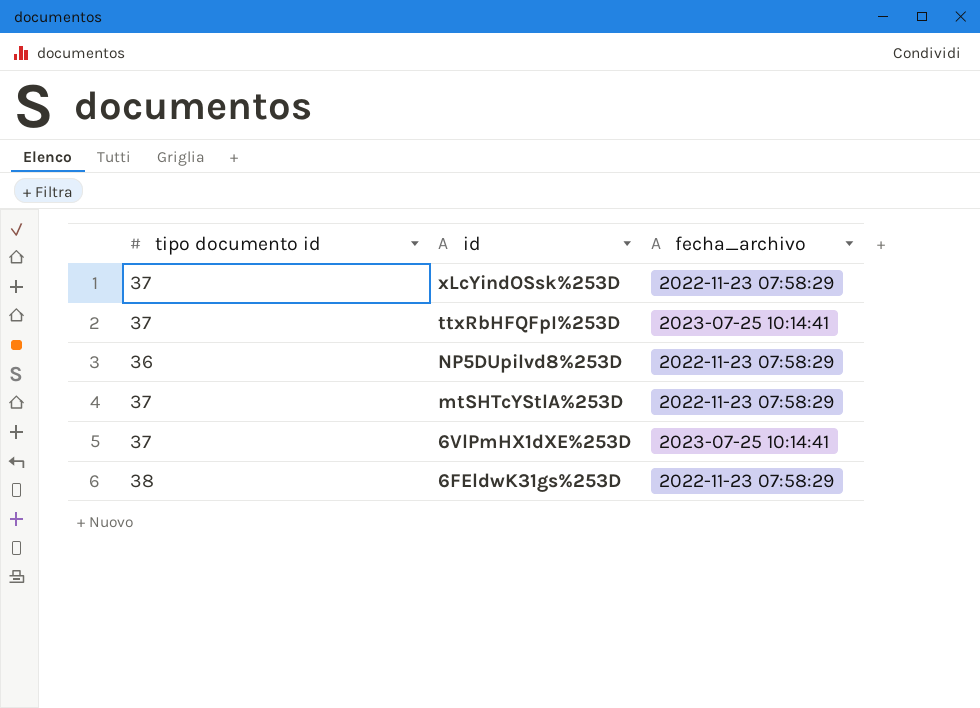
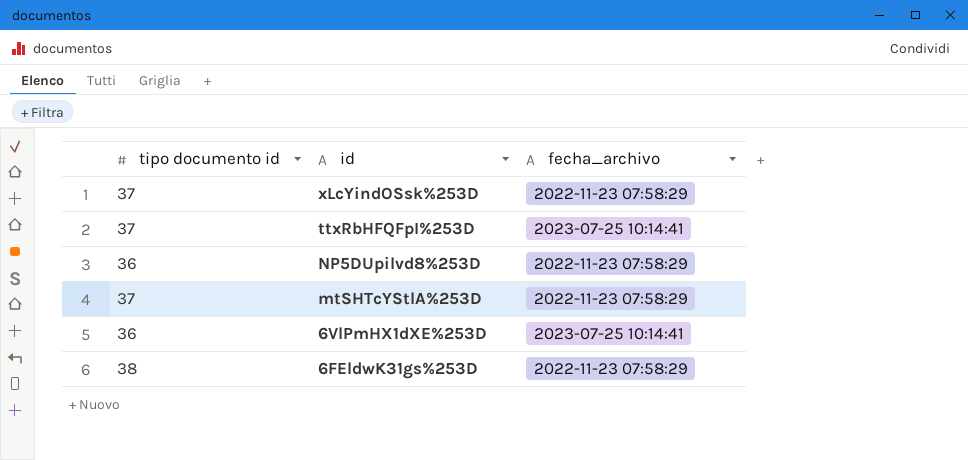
6VlPmHX1dXE%253D | tipo documento id: 37 -> 36

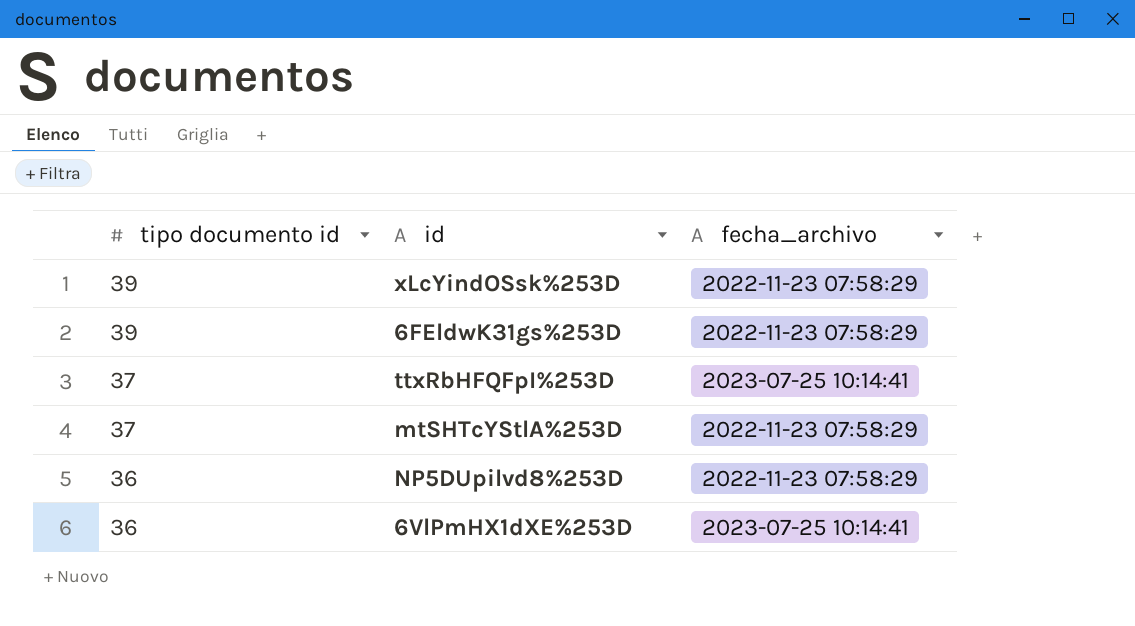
row order: id descending -> tipo documento id descending
xLcYindOSsk%253D | tipo documento id: 37 -> 39
6FEldwK31gs%253D | tipo documento id: 38 -> 39

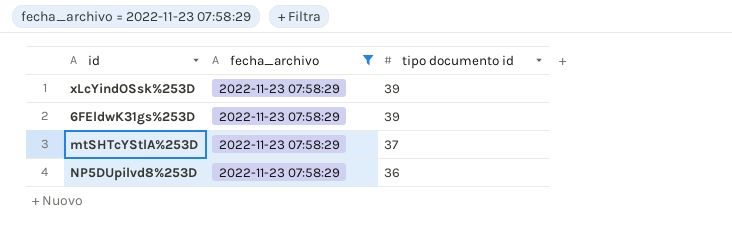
filter: none -> fecha_archivo = 2022-11-23 07:58:29
column tipo documento id | position: 1 -> 3

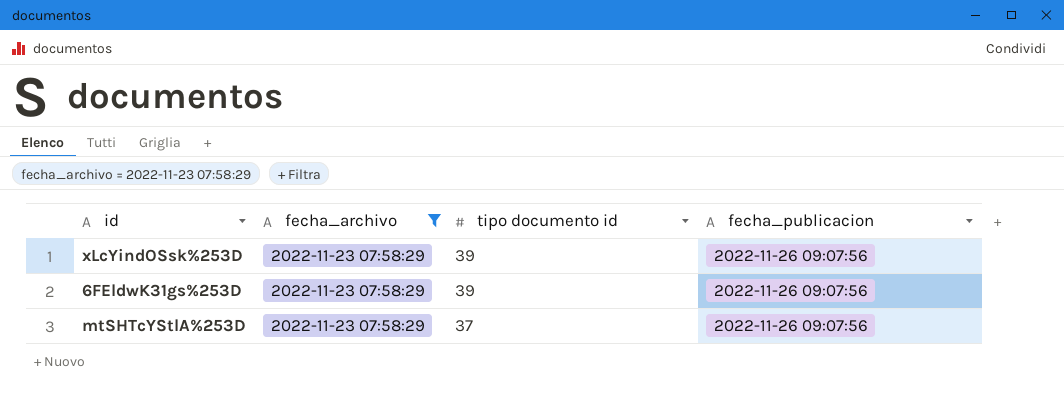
column fecha_publicacion | position: none -> 4
row NP5DUpilvd8%253D: 2022-11-23 07:58:29 | 36 -> none

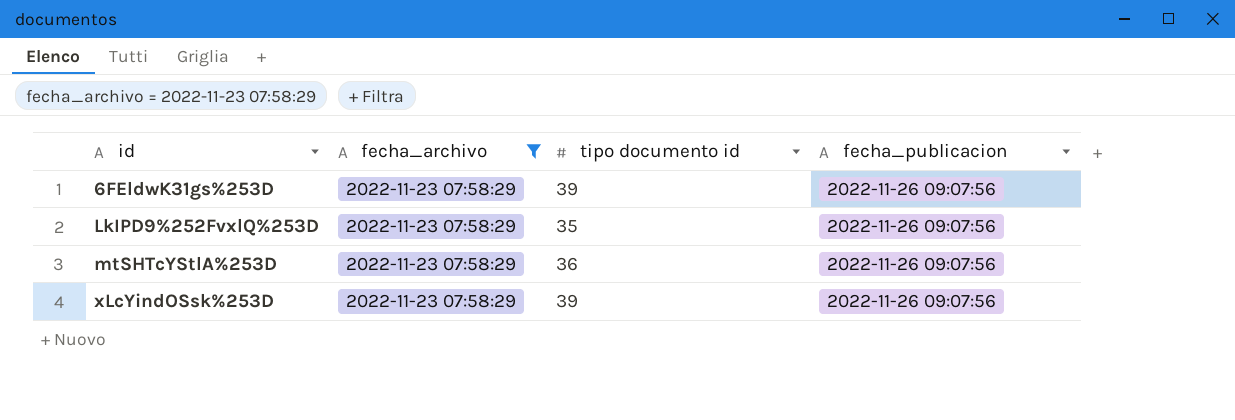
row order: tipo documento id descending -> id ascending
row LkIPD9%252FvxlQ%253D: none -> 2022-11-23 07:58:29 | 35 | 2022-11-26 09:07:56
mtSHTcYStlA%253D | tipo documento id: 37 -> 36

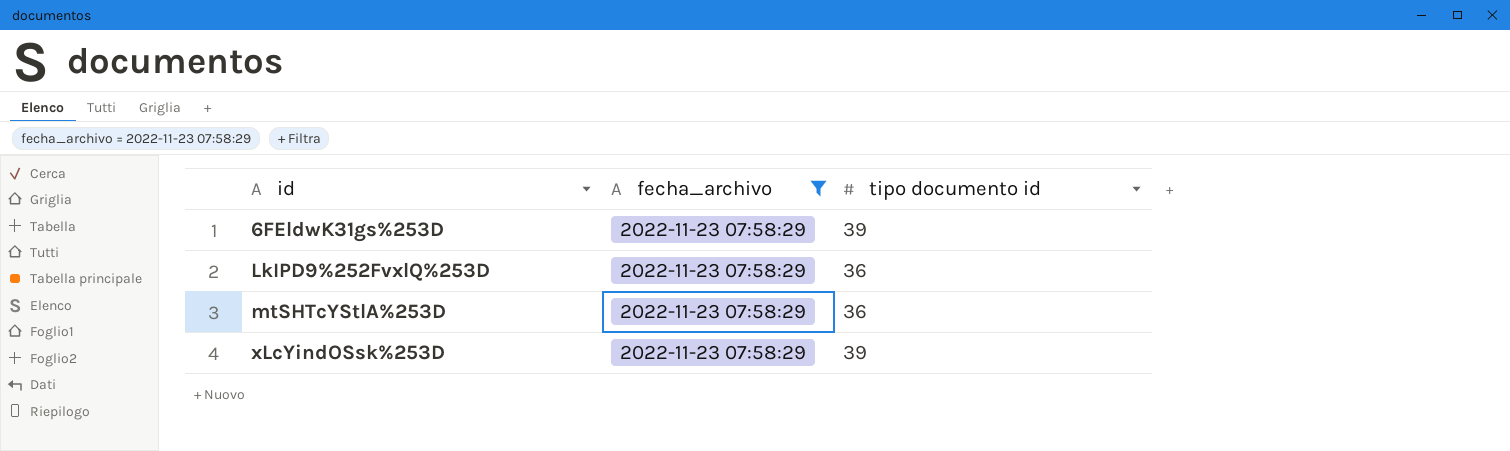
column fecha_publicacion | position: 4 -> none
LkIPD9%252FvxlQ%253D | tipo documento id: 35 -> 36

